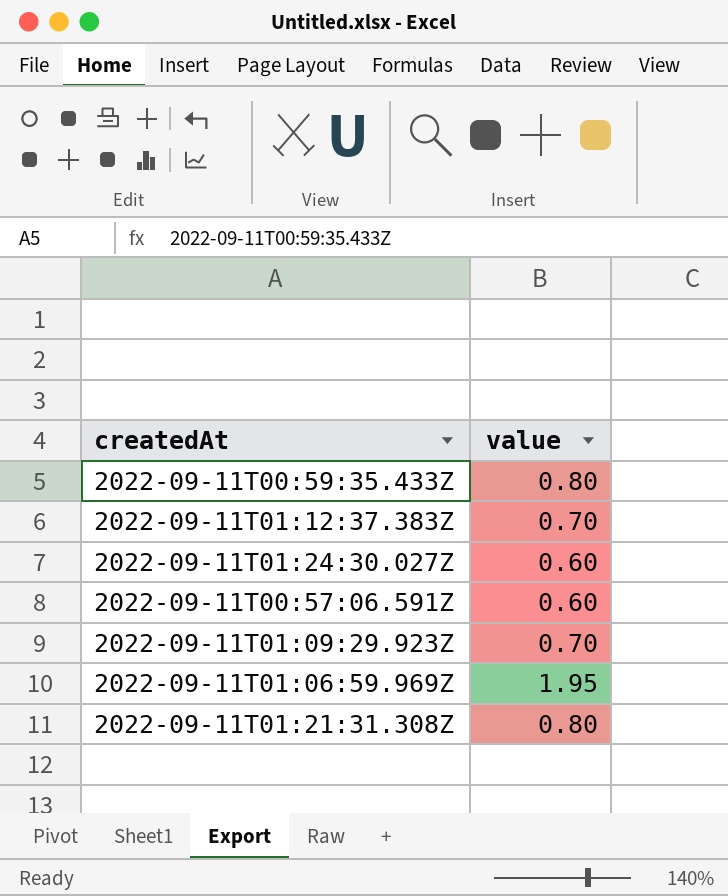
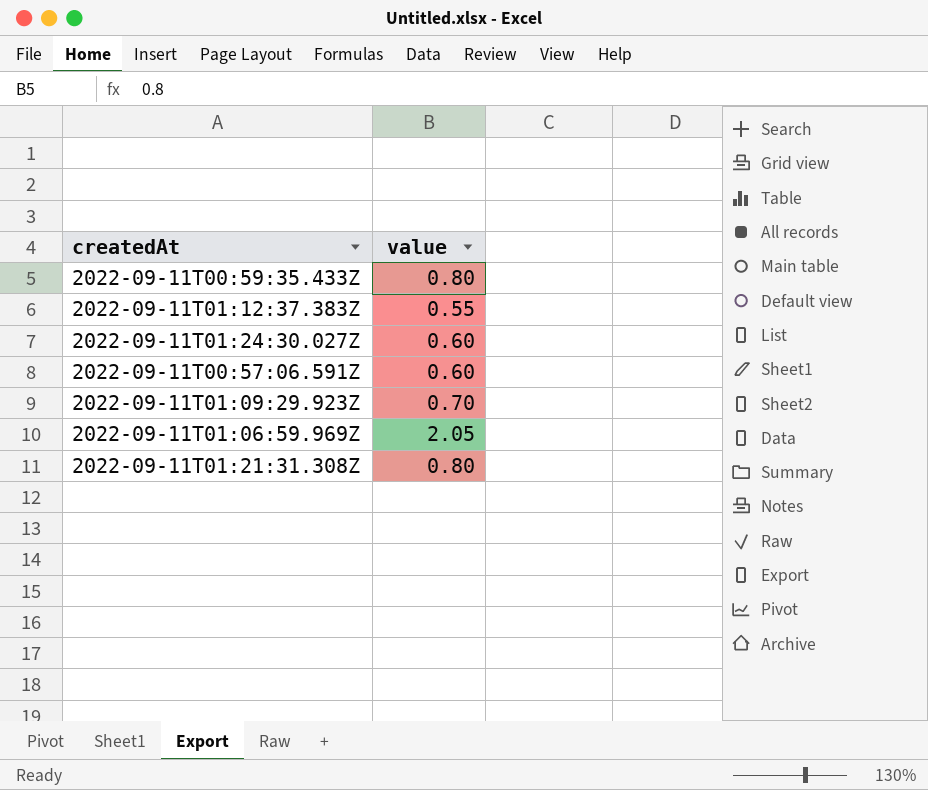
2022-09-11T01:12:37.383Z | value: 0.70 -> 0.55
2022-09-11T01:06:59.969Z | value: 1.95 -> 2.05

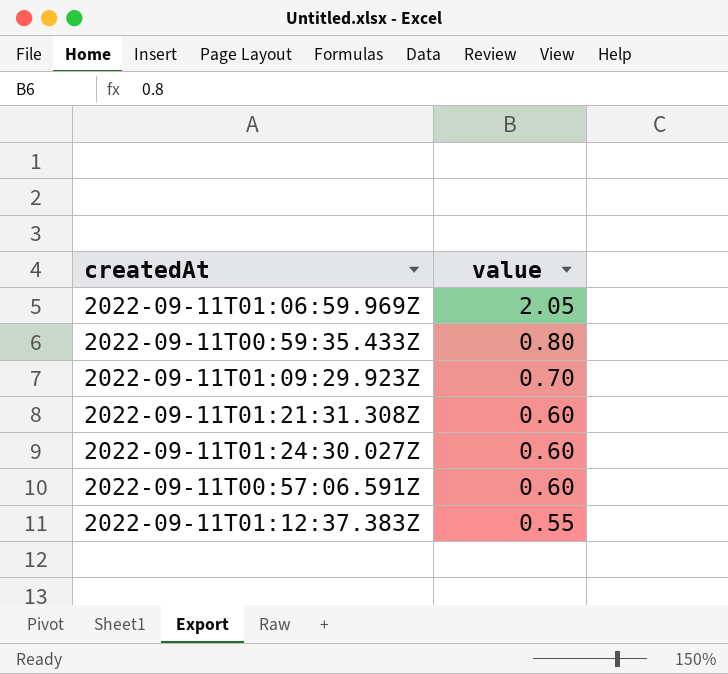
row order: none -> value descending
2022-09-11T01:21:31.308Z | value: 0.80 -> 0.60

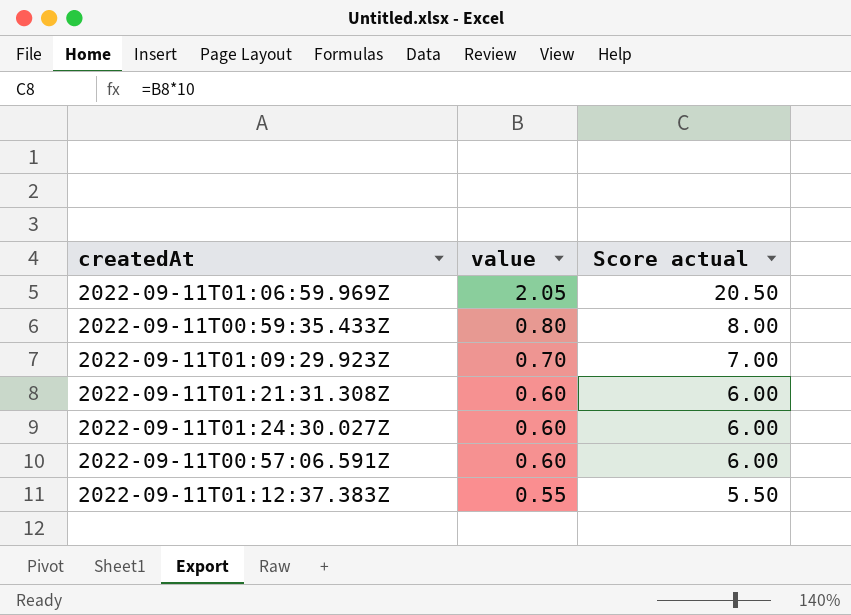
column Score actual | formula: none -> [value] * 10

